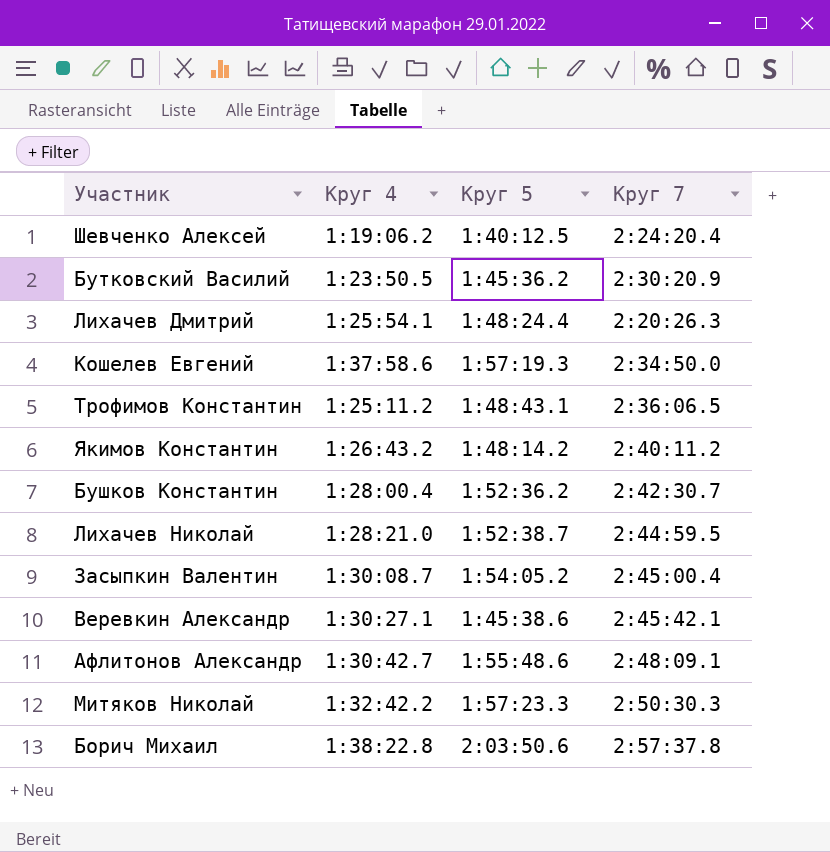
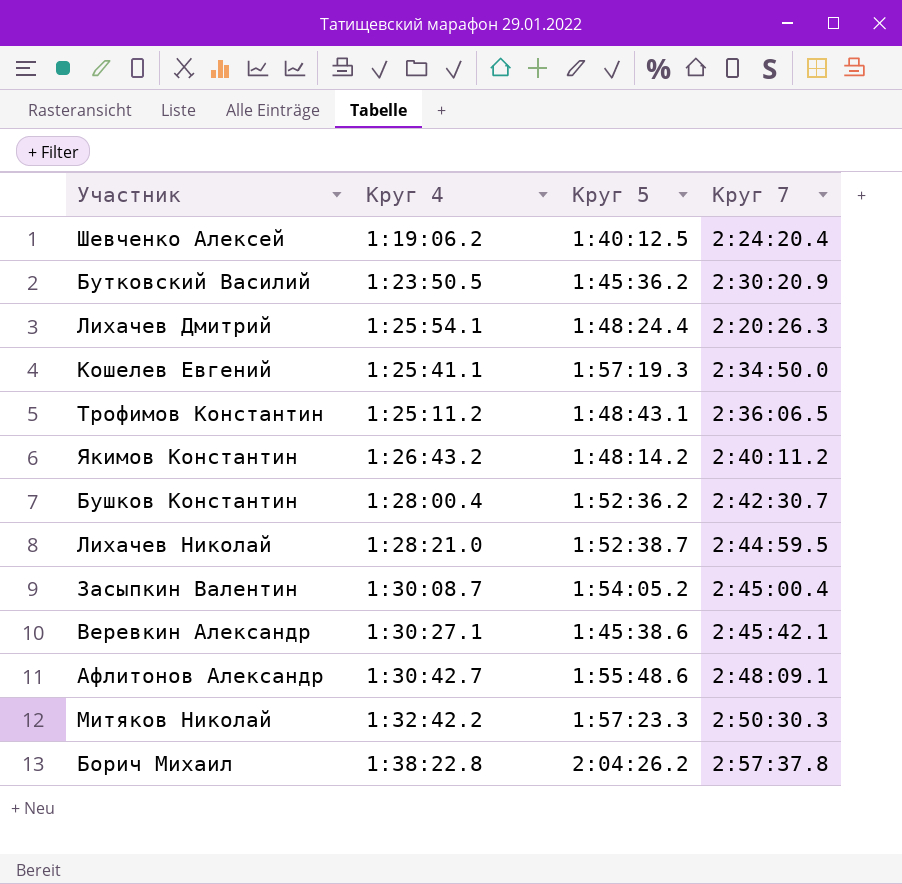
Кошелев Евгений | Круг 4: 1:37:58.6 -> 1:25:41.1
Борич Михаил | Круг 5: 2:03:50.6 -> 2:04:26.2

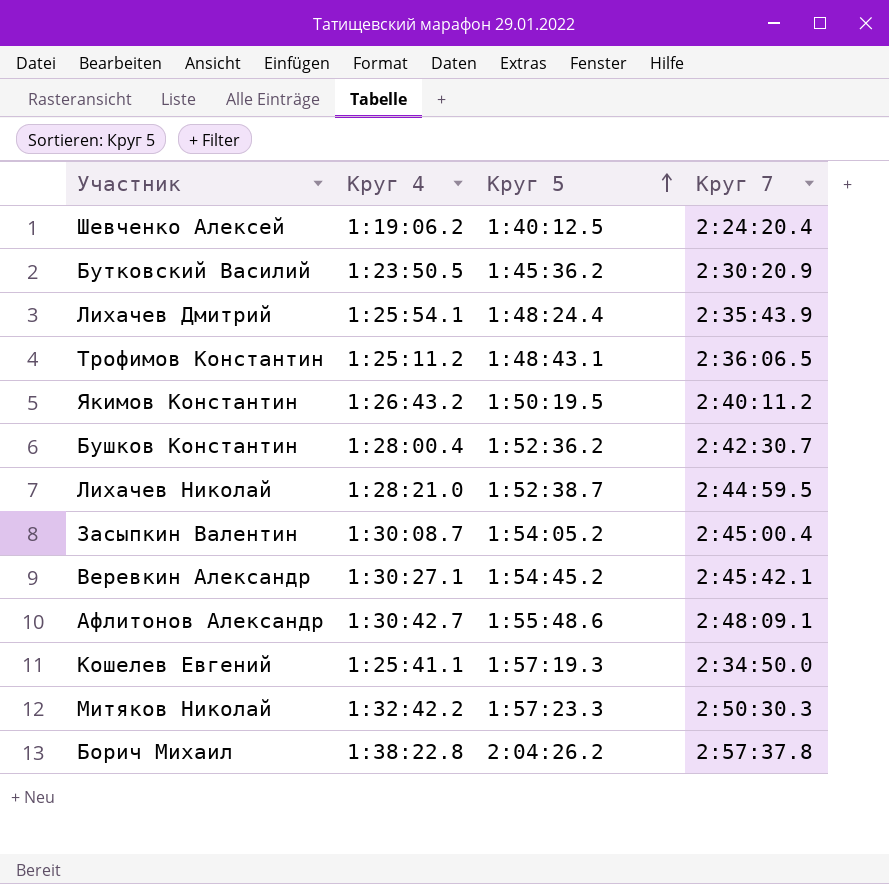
row order: none -> Круг 5 ascending
Лихачев Дмитрий | Круг 7: 2:20:26.3 -> 2:35:43.9
Якимов Константин | Круг 5: 1:48:14.2 -> 1:50:19.5
Веревкин Александр | Круг 5: 1:45:38.6 -> 1:54:45.2

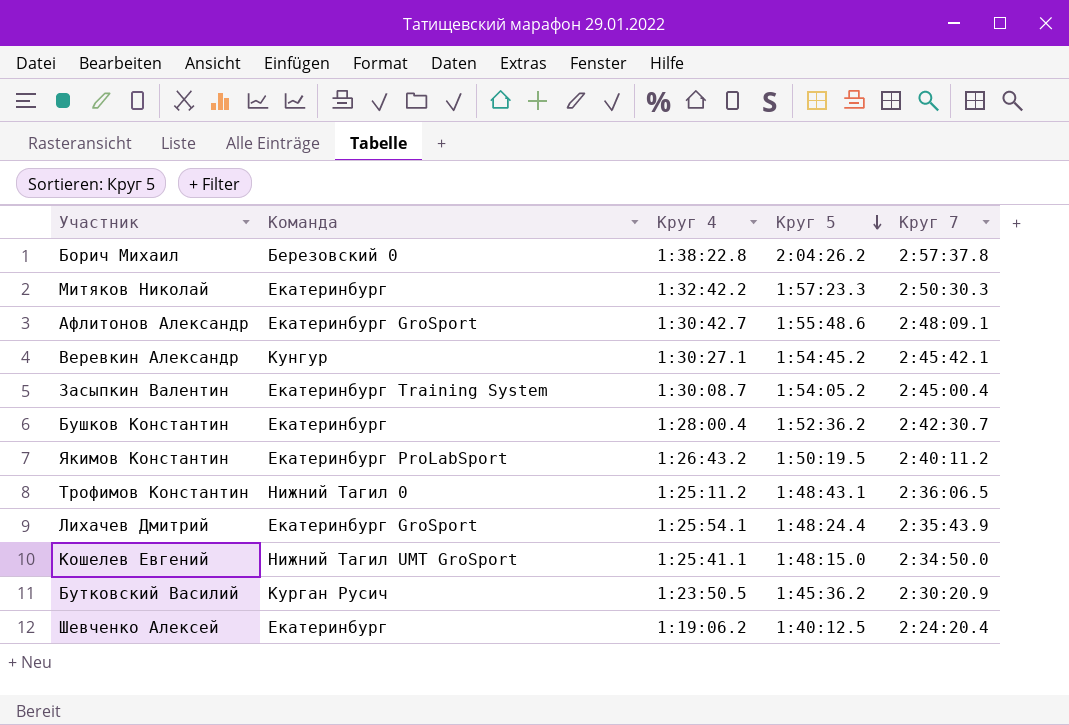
row order: Круг 5 ascending -> Круг 5 descending
column Команда | position: none -> 2
row Лихачев Николай: 1:28:21.0 | 1:52:38.7 | 2:44:59.5 -> none
Кошелев Евгений | Круг 5: 1:57:19.3 -> 1:48:15.0

